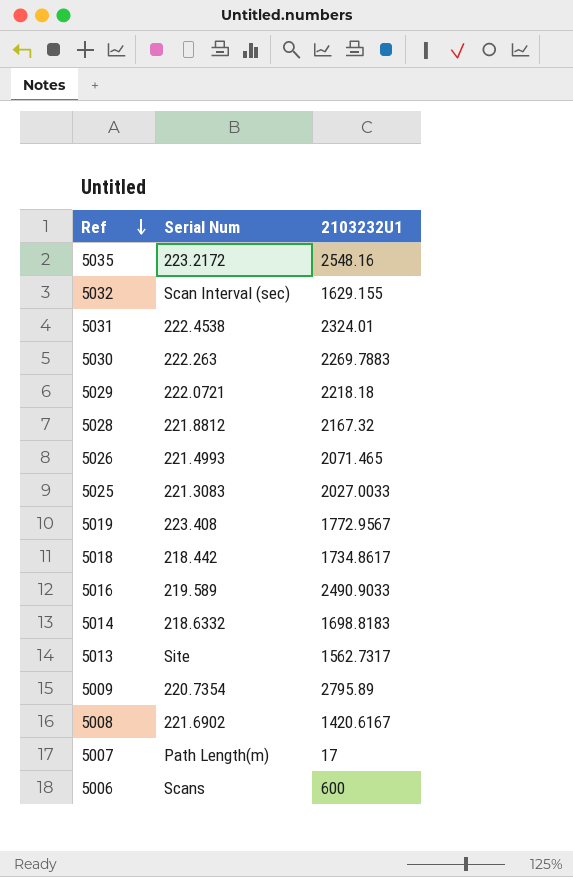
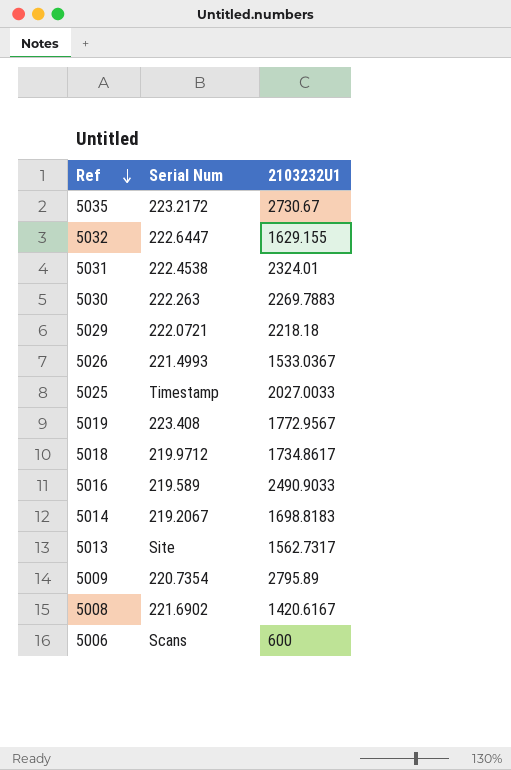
row 5028: 221.8812 | 2167.32 -> none
row 5007: Path Length(m) | 17 -> none
5035 | 2103232U1: 2548.16 -> 2730.67
5032 | Serial Num: Scan Interval (sec) -> 222.6447
5026 | 2103232U1: 2071.465 -> 1533.0367
5025 | Serial Num: 221.3083 -> Timestamp
5018 | Serial Num: 218.442 -> 219.9712
5014 | Serial Num: 218.6332 -> 219.2067

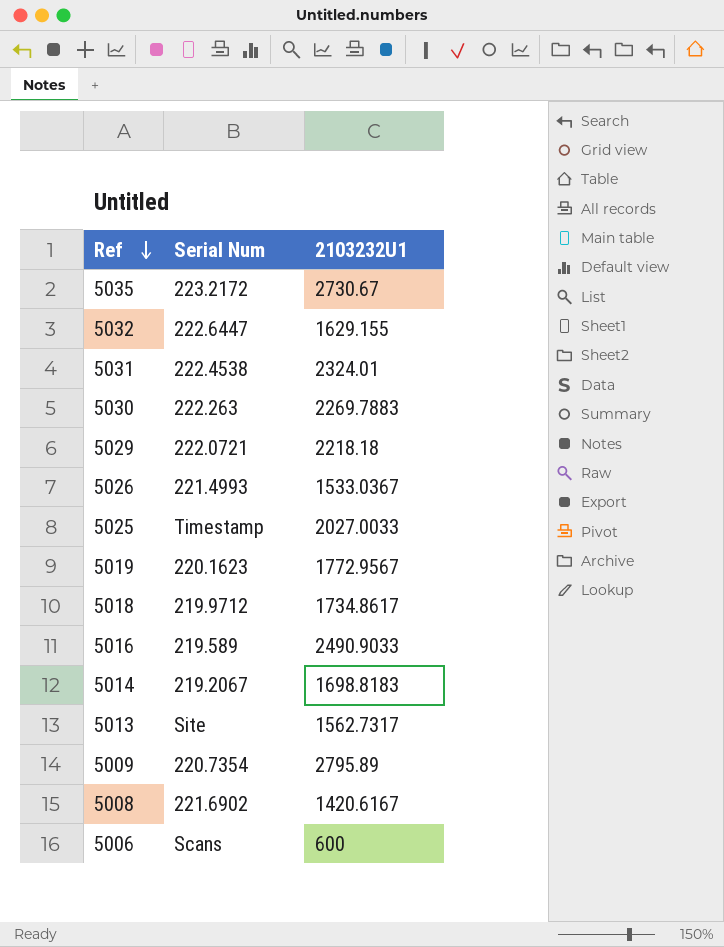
5019 | Serial Num: 223.408 -> 220.1623

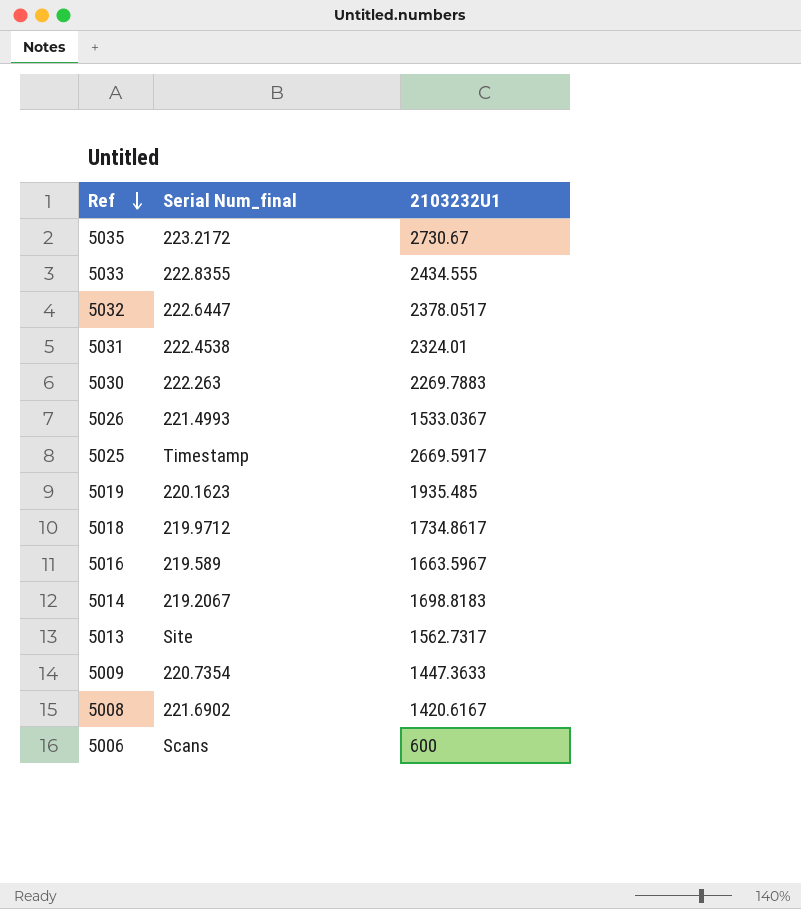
column name: Serial Num -> Serial Num_final
row 5029: 222.0721 | 2218.18 -> none
row 5033: none -> 222.8355 | 2434.555
5032 | 2103232U1: 1629.155 -> 2378.0517
5025 | 2103232U1: 2027.0033 -> 2669.5917
5019 | 2103232U1: 1772.9567 -> 1935.485
5016 | 2103232U1: 2490.9033 -> 1663.5967
5009 | 2103232U1: 2795.89 -> 1447.3633

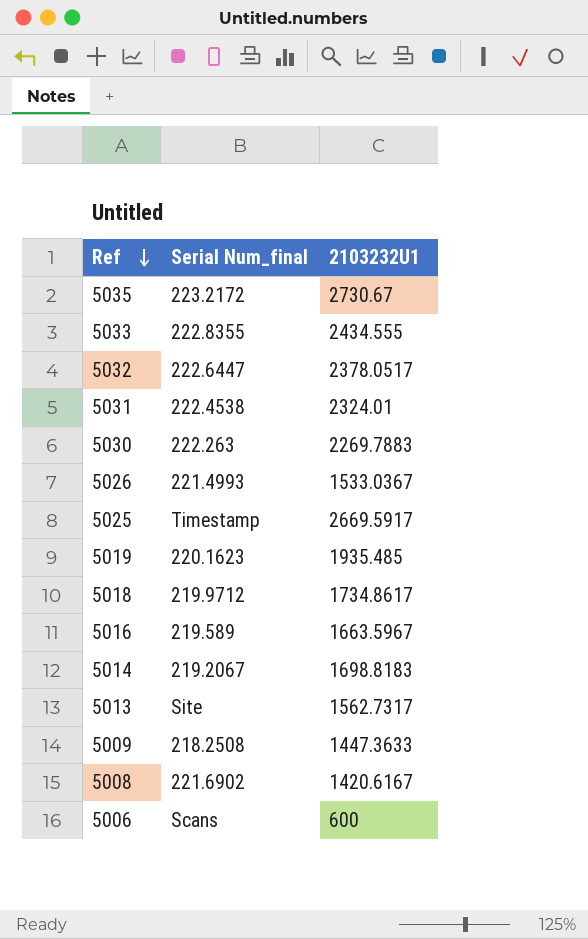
5009 | Serial Num_final: 220.7354 -> 218.2508

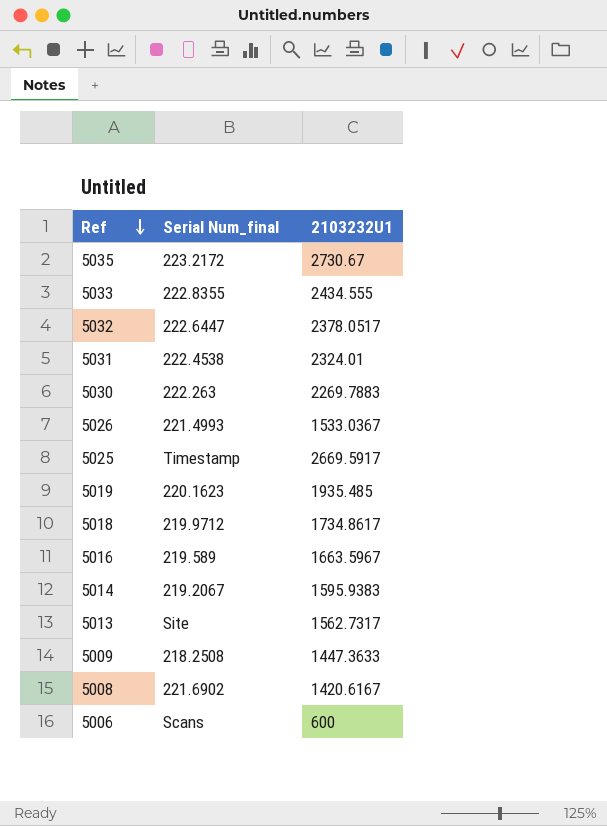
5014 | 2103232U1: 1698.8183 -> 1595.9383

